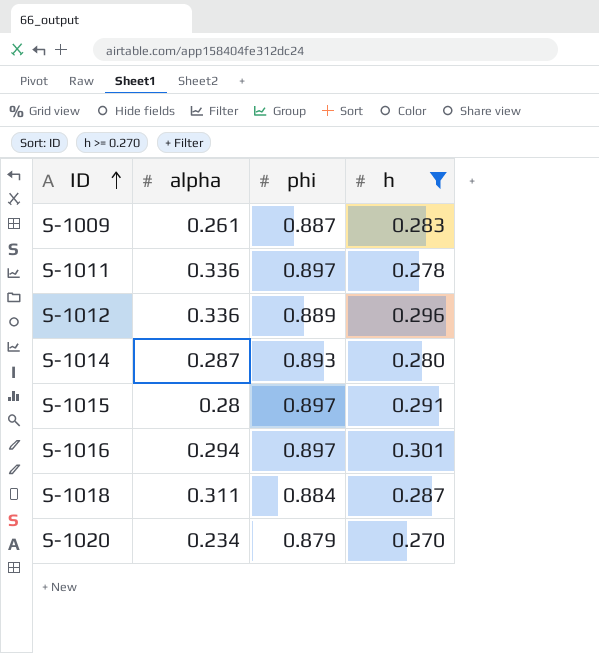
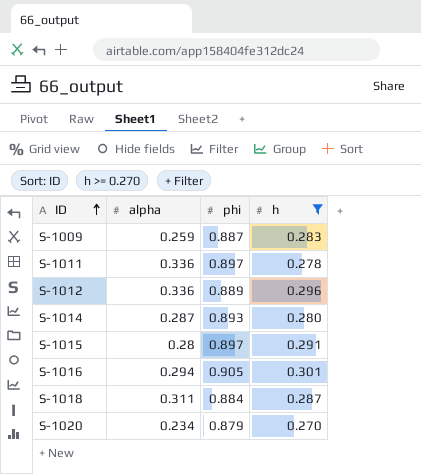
S-1009 | alpha: 0.261 -> 0.259
S-1016 | phi: 0.897 -> 0.905

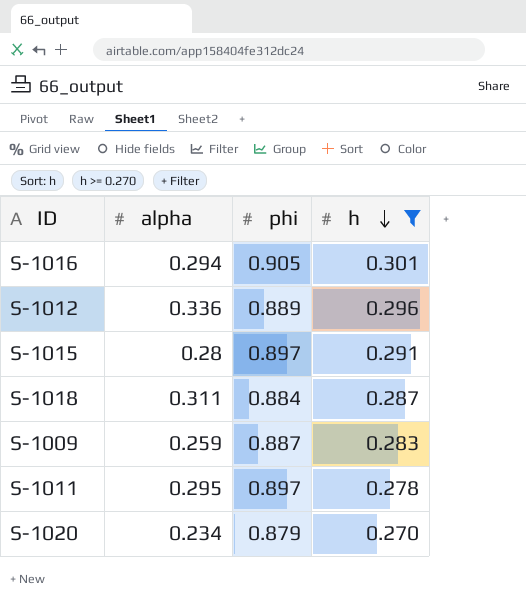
row order: ID ascending -> h descending
row S-1014: 0.287 | 0.893 | 0.280 -> none
S-1011 | alpha: 0.336 -> 0.295

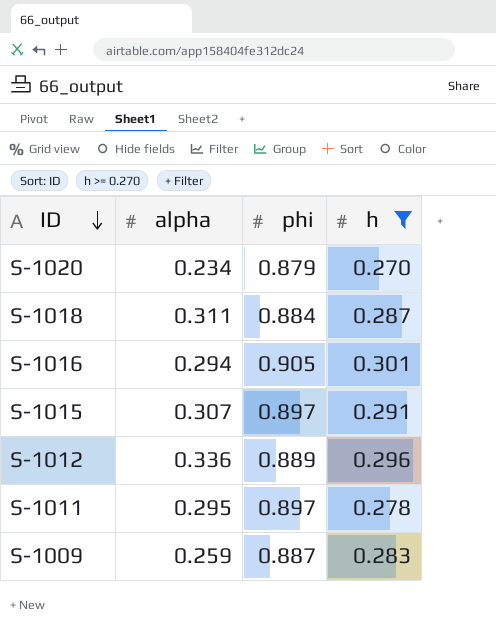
row order: h descending -> ID descending
S-1015 | alpha: 0.28 -> 0.307

